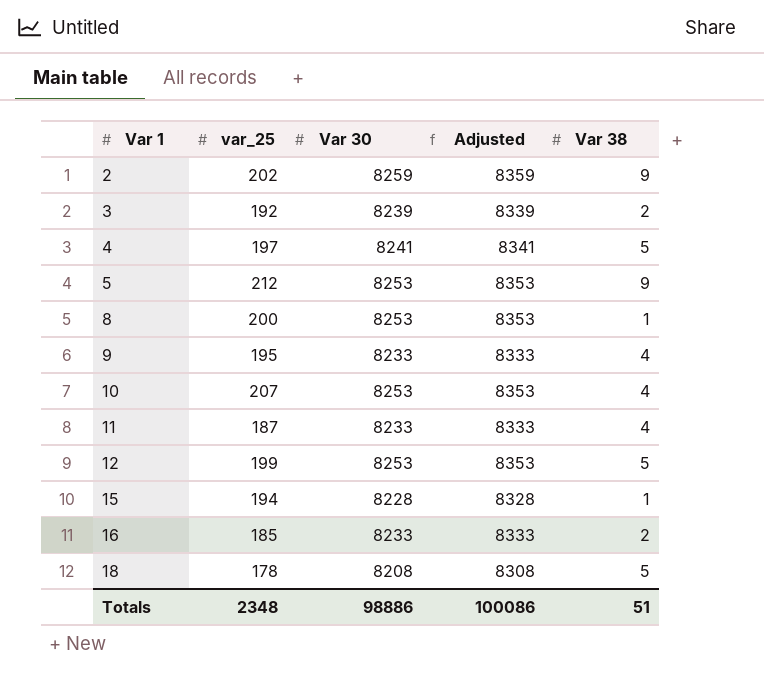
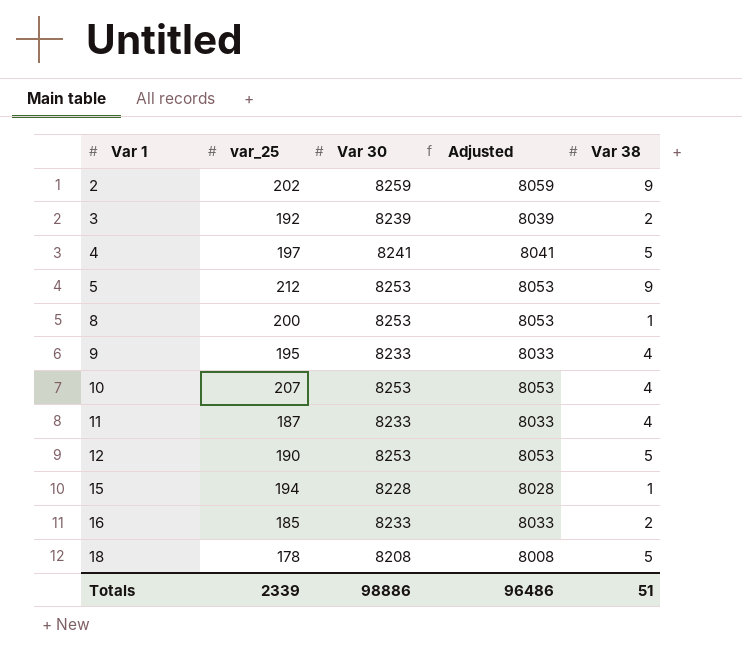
column Adjusted | formula: [Var 30] + 100 -> [Var 30] - 200
12 | var_25: 199 -> 190
Totals | var_25: 2348 -> 2339
Totals | Adjusted: 100086 -> 96486

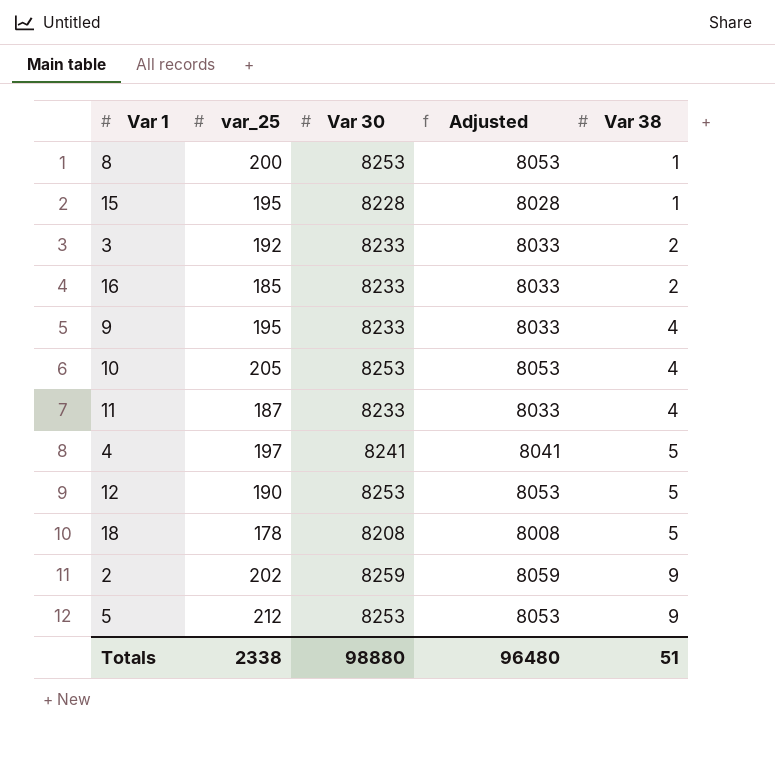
row order: Var 1 ascending -> Var 38 ascending
15 | var_25: 194 -> 195
3 | Var 30: 8239 -> 8233
3 | Adjusted: 8039 -> 8033
10 | var_25: 207 -> 205
Totals | var_25: 2339 -> 2338
Totals | Var 30: 98886 -> 98880
Totals | Adjusted: 96486 -> 96480

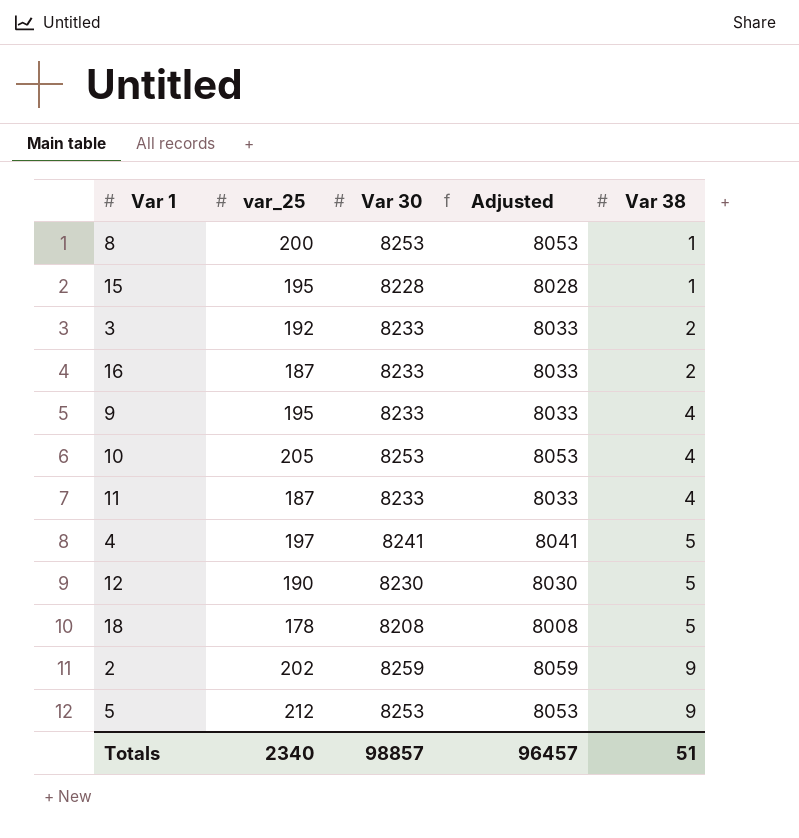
16 | var_25: 185 -> 187
12 | Var 30: 8253 -> 8230
12 | Adjusted: 8053 -> 8030
Totals | var_25: 2338 -> 2340
Totals | Var 30: 98880 -> 98857
Totals | Adjusted: 96480 -> 96457

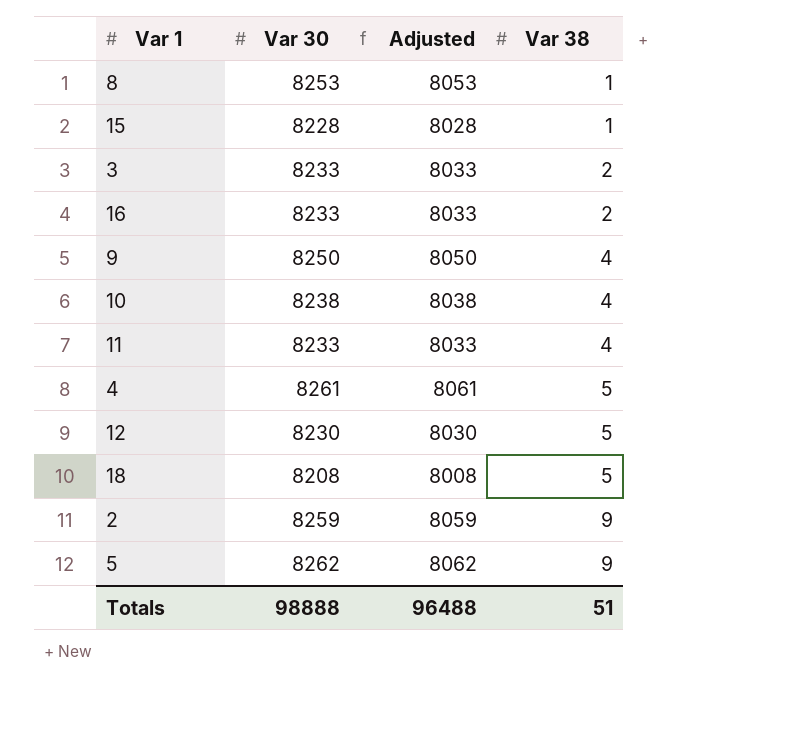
column var_25 | position: 2 -> none
9 | Var 30: 8233 -> 8250
9 | Adjusted: 8033 -> 8050
10 | Var 30: 8253 -> 8238
10 | Adjusted: 8053 -> 8038
4 | Var 30: 8241 -> 8261
4 | Adjusted: 8041 -> 8061
5 | Var 30: 8253 -> 8262
5 | Adjusted: 8053 -> 8062
Totals | Var 30: 98857 -> 98888
Totals | Adjusted: 96457 -> 96488

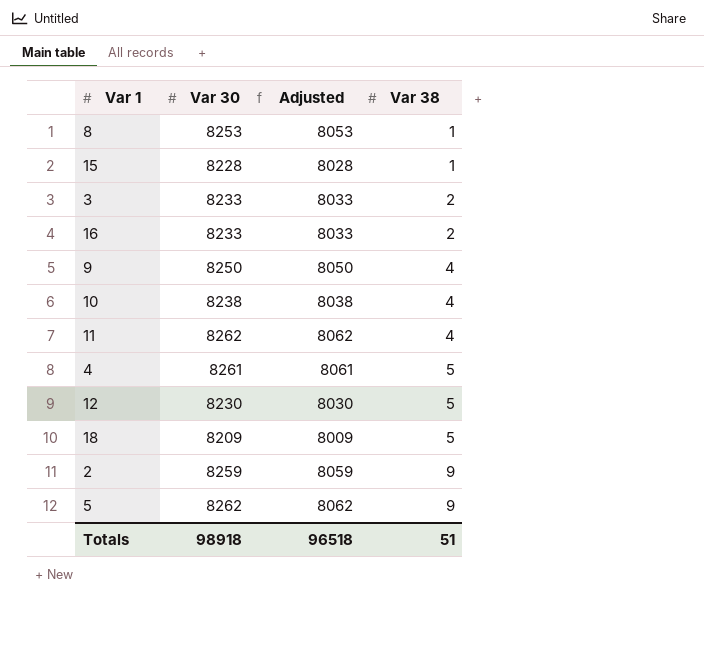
11 | Var 30: 8233 -> 8262
11 | Adjusted: 8033 -> 8062
18 | Var 30: 8208 -> 8209
18 | Adjusted: 8008 -> 8009
Totals | Var 30: 98888 -> 98918
Totals | Adjusted: 96488 -> 96518

